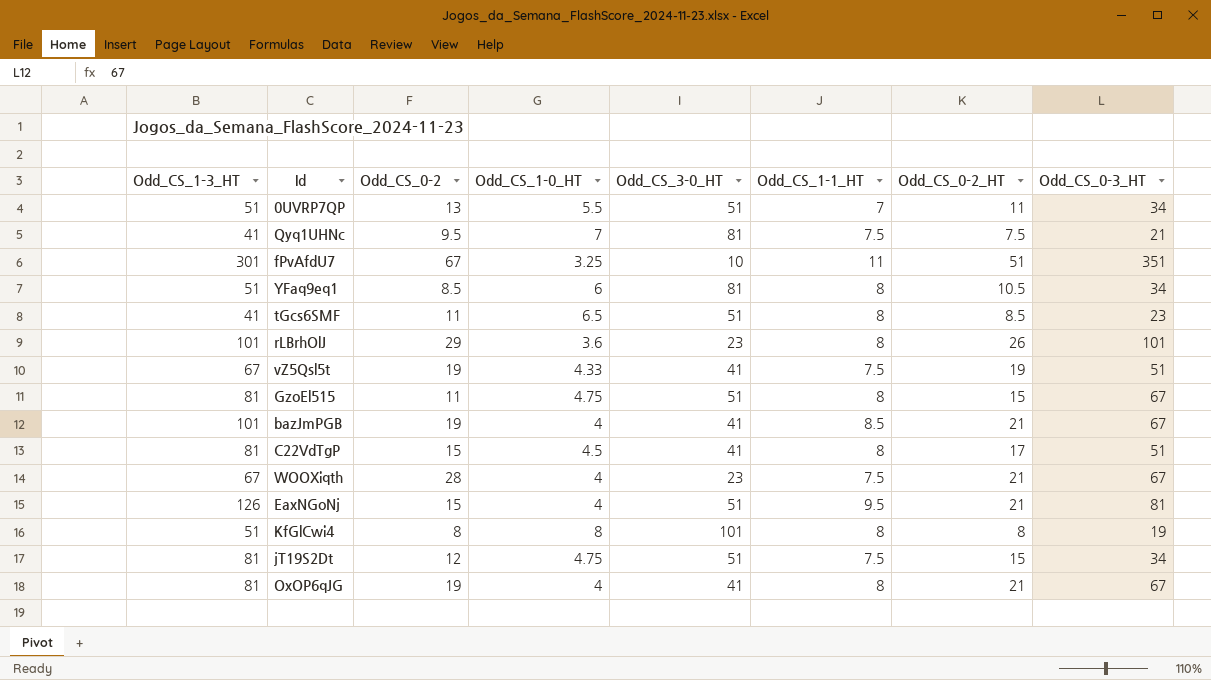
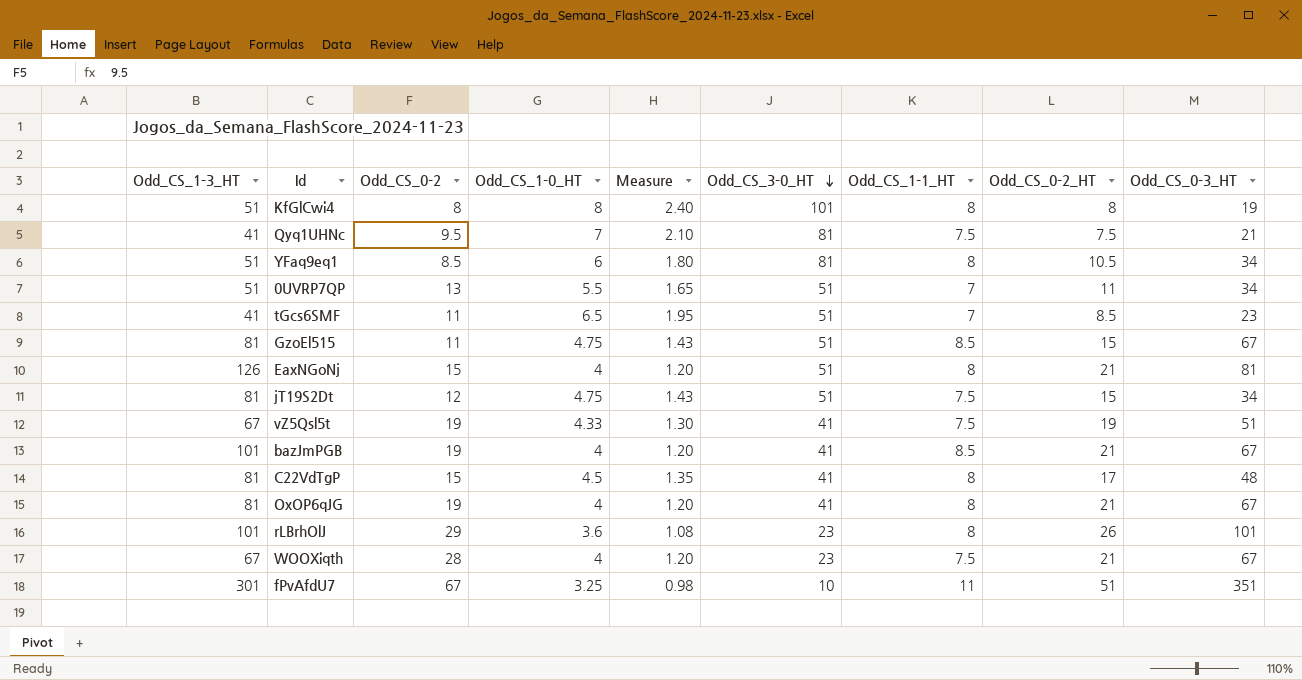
row order: none -> Odd_CS_3-0_HT descending
column Measure | formula: none -> [Odd_CS_1-0_HT] * 0.3
tGcs6SMF | Odd_CS_1-1_HT: 8 -> 7
GzoEl515 | Odd_CS_1-1_HT: 8 -> 8.5
EaxNGoNj | Odd_CS_1-1_HT: 9.5 -> 8
C22VdTgP | Odd_CS_0-3_HT: 51 -> 48

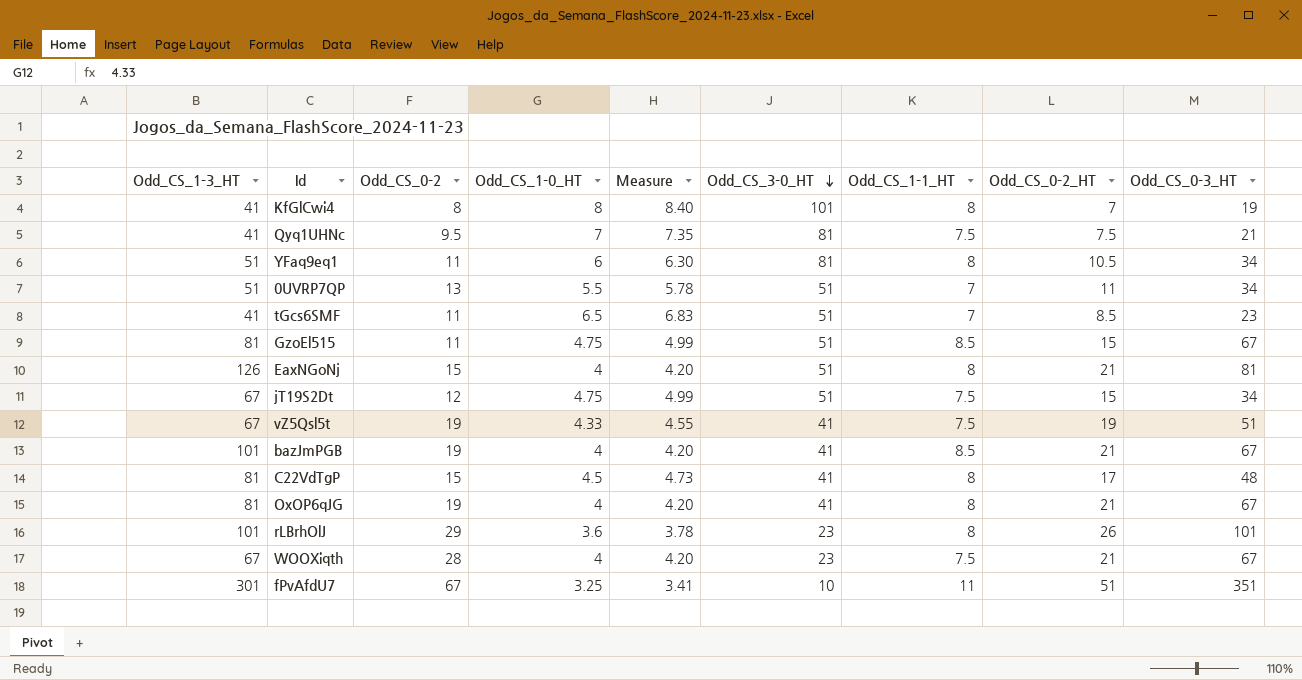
column Measure | formula: [Odd_CS_1-0_HT] * 0.3 -> [Odd_CS_1-0_HT] * 1.05
KfGlCwi4 | Odd_CS_1-3_HT: 51 -> 41
KfGlCwi4 | Odd_CS_0-2_HT: 8 -> 7
YFaq9eq1 | Odd_CS_0-2: 8.5 -> 11
jT19S2Dt | Odd_CS_1-3_HT: 81 -> 67

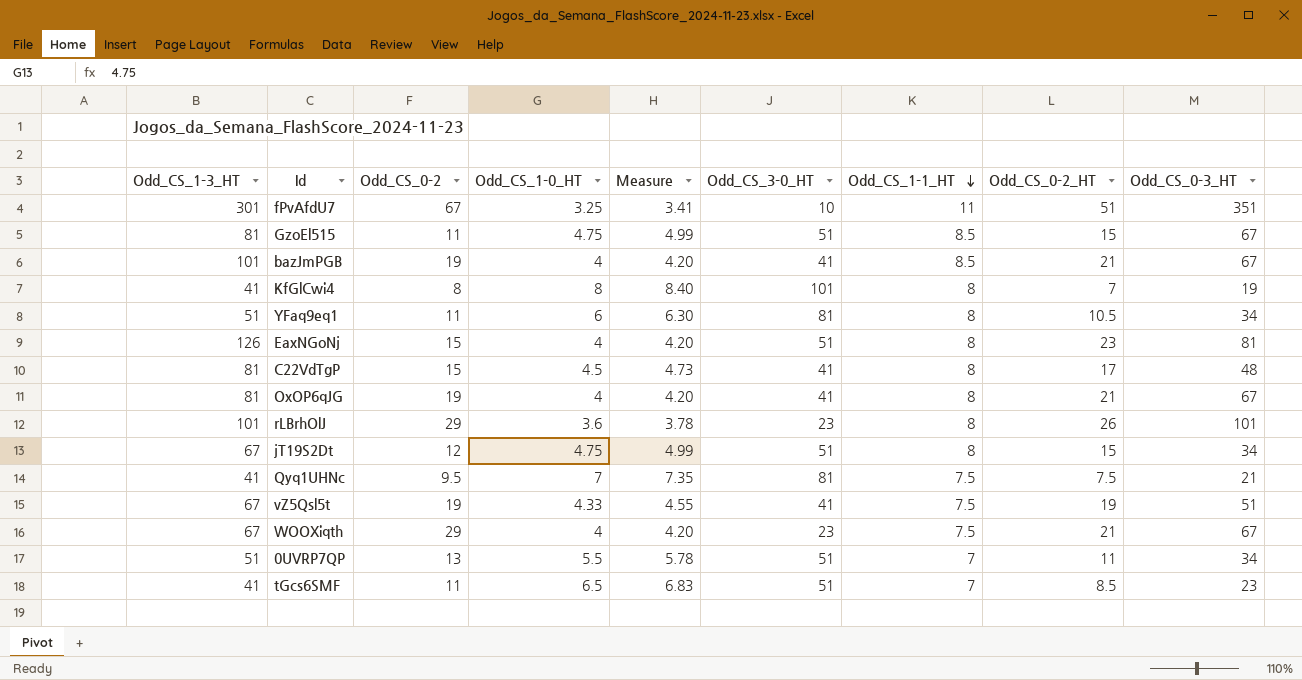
row order: Odd_CS_3-0_HT descending -> Odd_CS_1-1_HT descending
EaxNGoNj | Odd_CS_0-2_HT: 21 -> 23
jT19S2Dt | Odd_CS_1-1_HT: 7.5 -> 8
WOOXiqth | Odd_CS_0-2: 28 -> 29

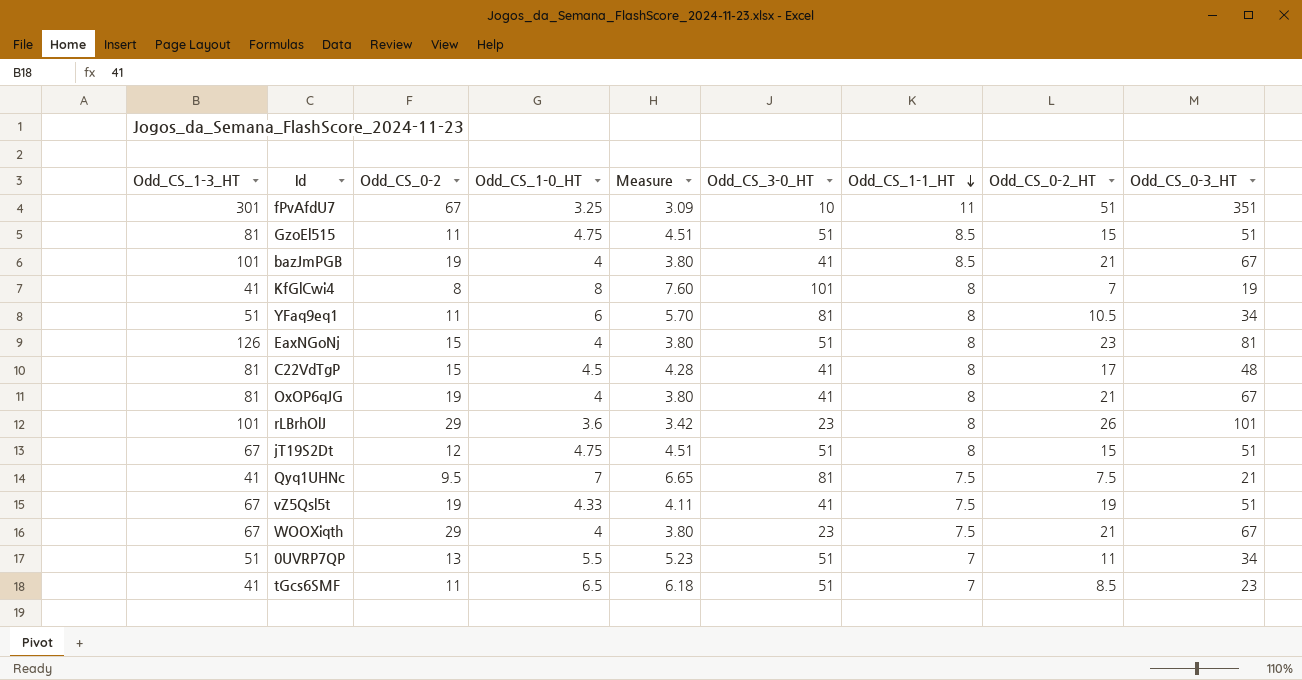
column Measure | formula: [Odd_CS_1-0_HT] * 1.05 -> [Odd_CS_1-0_HT] * 0.95
GzoEl515 | Odd_CS_0-3_HT: 67 -> 51
jT19S2Dt | Odd_CS_0-3_HT: 34 -> 51

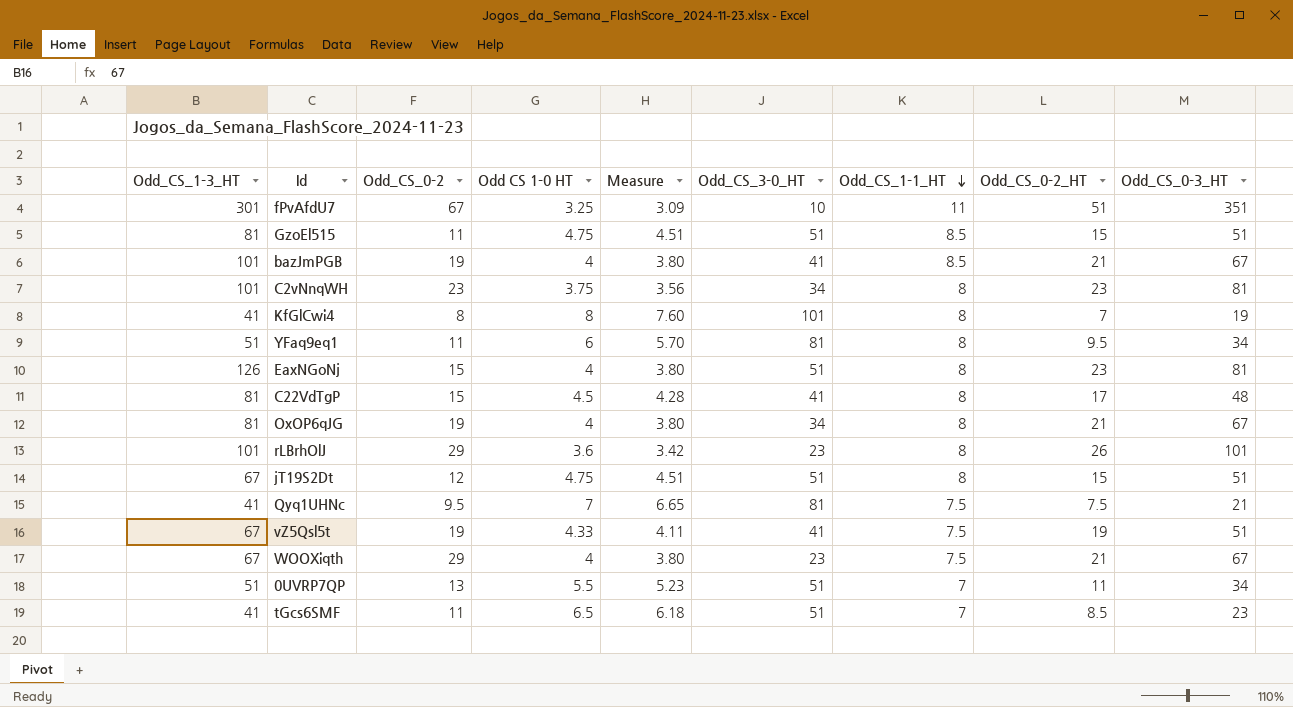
column name: Odd_CS_1-0_HT -> Odd CS 1-0 HT
row C2vNnqWH: none -> 101 | 23 | 3.75 | 3.56 | 34 | 8 | 23 | 81
YFaq9eq1 | Odd_CS_0-2_HT: 10.5 -> 9.5
OxOP6qJG | Odd_CS_3-0_HT: 41 -> 34

